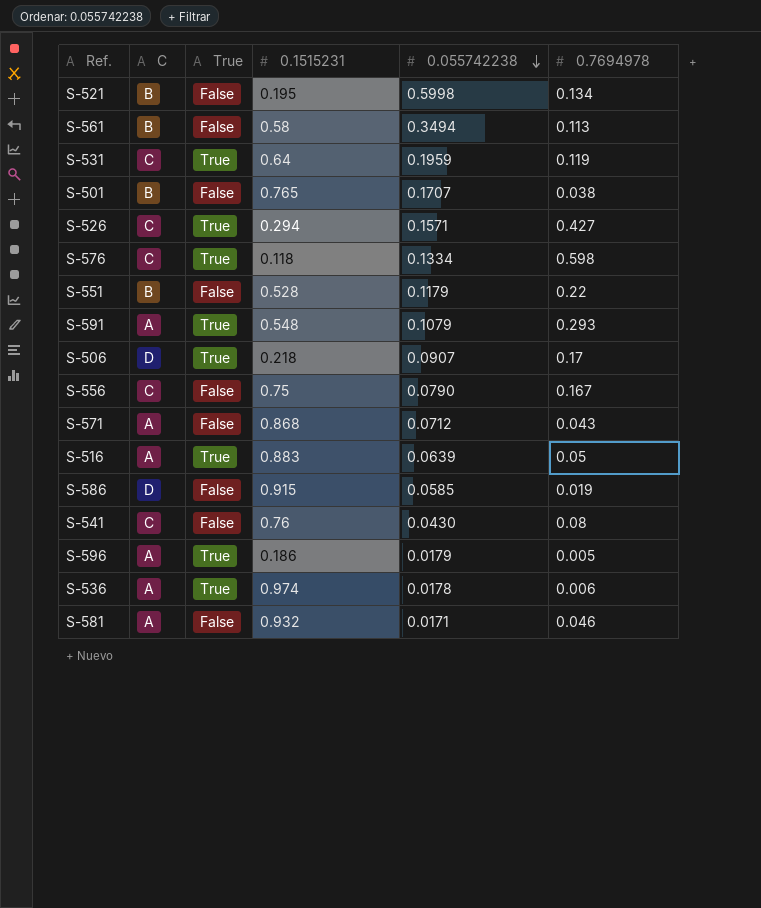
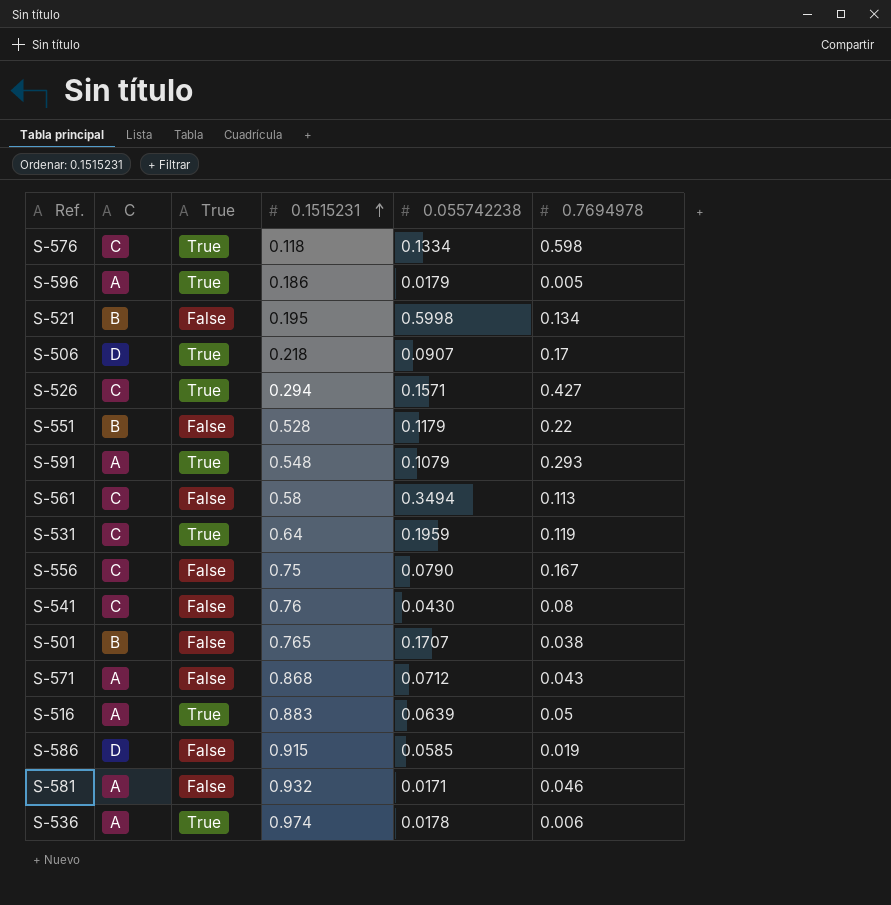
row order: 0.055742238 descending -> 0.1515231 ascending
S-561 | C: B -> C

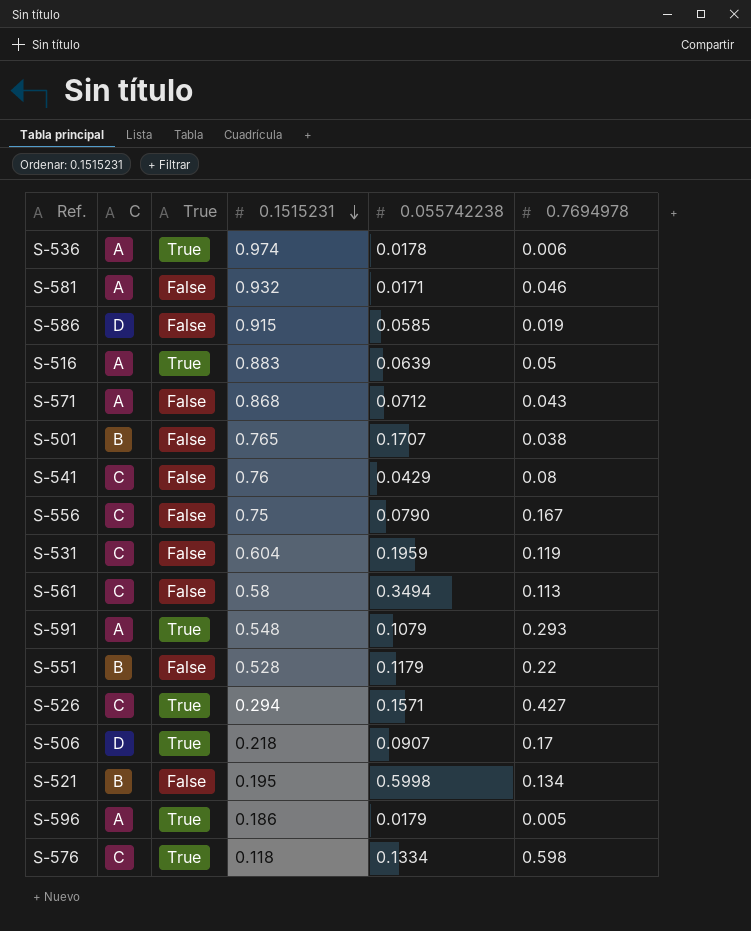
row order: 0.1515231 ascending -> 0.1515231 descending
S-541 | 0.055742238: 0.0430 -> 0.0429
S-531 | True: True -> False
S-531 | 0.1515231: 0.64 -> 0.604

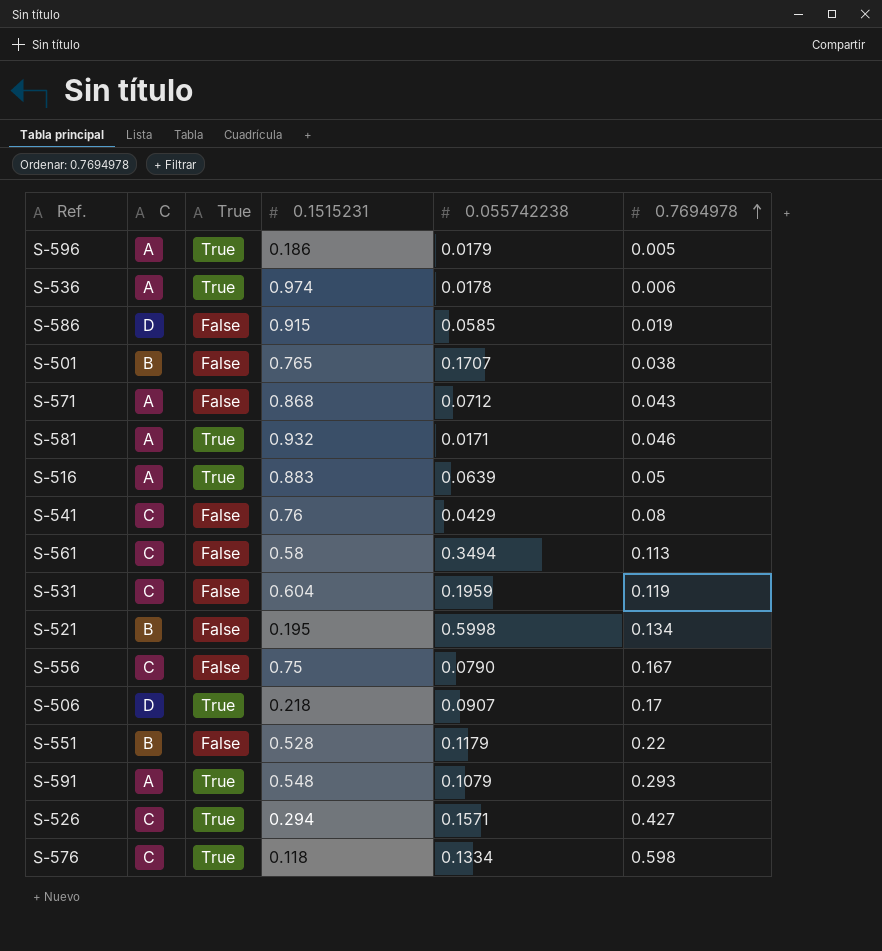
row order: 0.1515231 descending -> 0.7694978 ascending
S-581 | True: False -> True

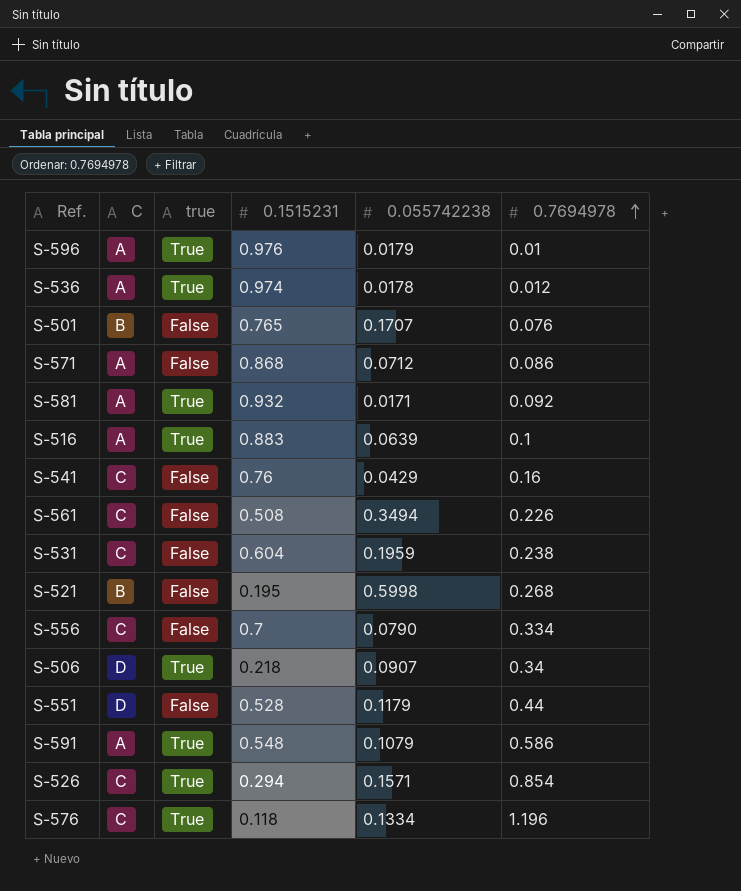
column name: True -> true
row S-586: D | False | 0.915 | 0.0585 | 0.019 -> none
S-596 | 0.1515231: 0.186 -> 0.976
S-596 | 0.7694978: 0.005 -> 0.01
S-536 | 0.7694978: 0.006 -> 0.012
S-501 | 0.7694978: 0.038 -> 0.076
S-571 | 0.7694978: 0.043 -> 0.086
S-581 | 0.7694978: 0.046 -> 0.092
S-516 | 0.7694978: 0.05 -> 0.1
S-541 | 0.7694978: 0.08 -> 0.16
S-561 | 0.1515231: 0.58 -> 0.508
S-561 | 0.7694978: 0.113 -> 0.226
S-531 | 0.7694978: 0.119 -> 0.238
S-521 | 0.7694978: 0.134 -> 0.268
S-556 | 0.1515231: 0.75 -> 0.7
S-556 | 0.7694978: 0.167 -> 0.334
S-506 | 0.7694978: 0.17 -> 0.34
S-551 | C: B -> D
S-551 | 0.7694978: 0.22 -> 0.44
S-591 | 0.7694978: 0.293 -> 0.586
S-526 | 0.7694978: 0.427 -> 0.854
S-576 | 0.7694978: 0.598 -> 1.196

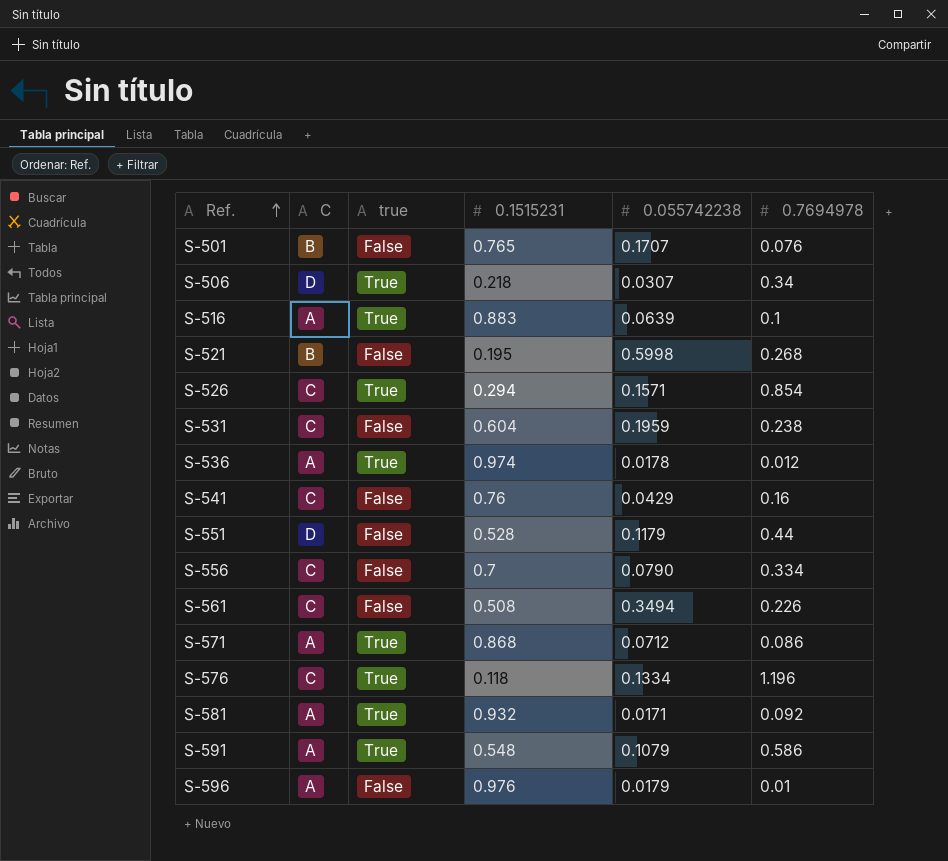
row order: 0.7694978 ascending -> Ref. ascending
S-506 | 0.055742238: 0.0907 -> 0.0307
S-571 | true: False -> True
S-596 | true: True -> False

